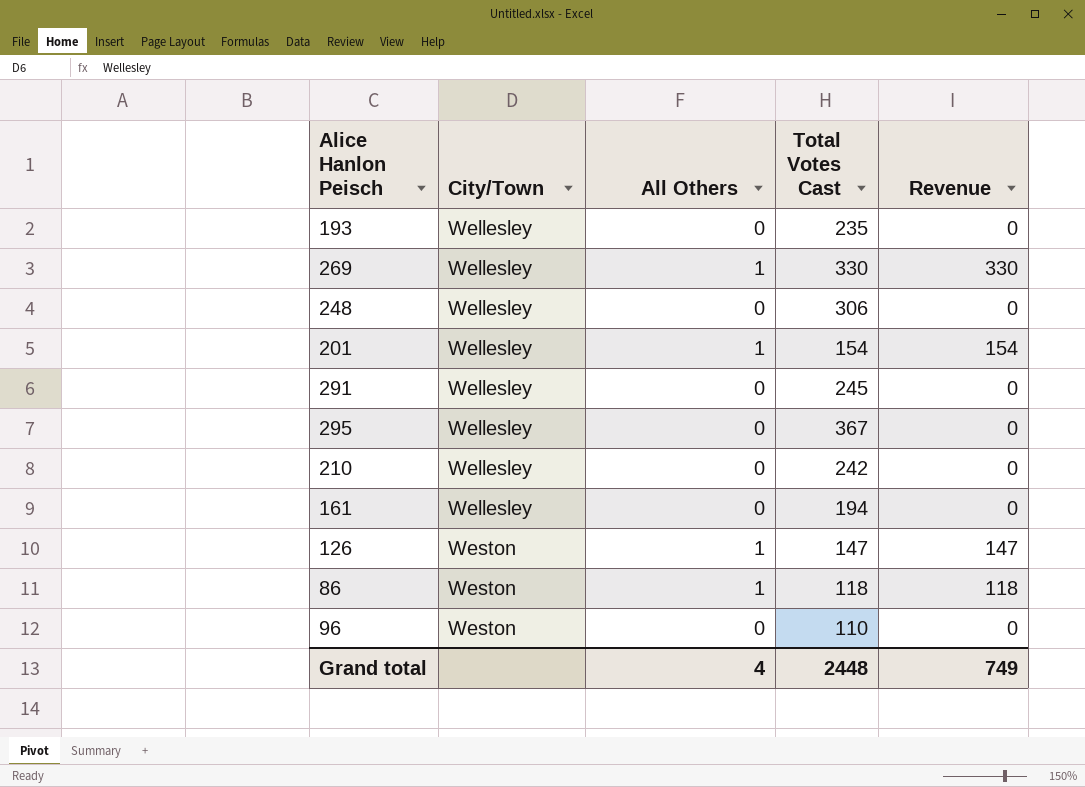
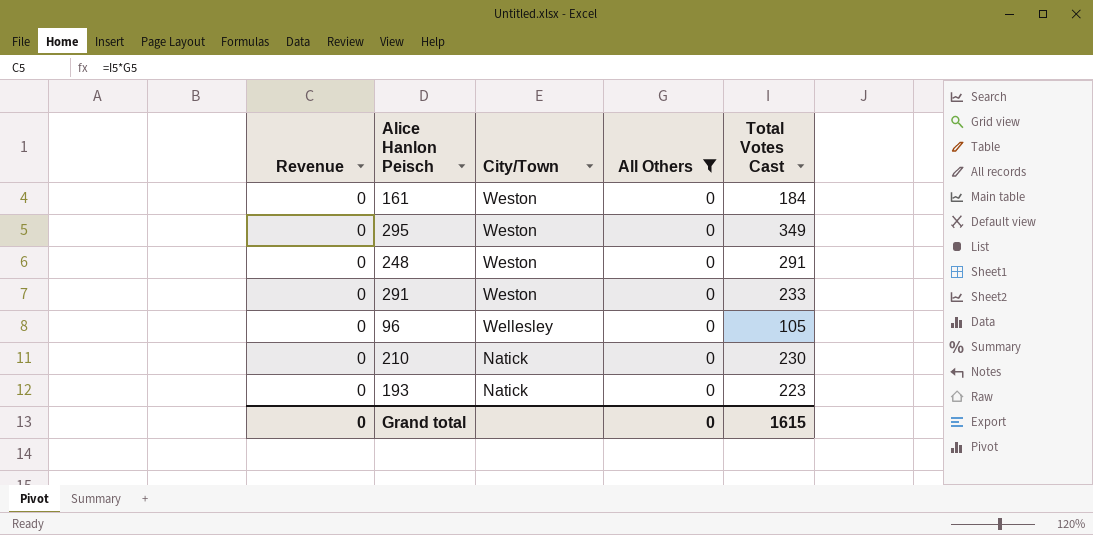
filter: none -> All Others = 0
row order: City/Town ascending -> City/Town descending
column Revenue | position: 5 -> 1
161 | City/Town: Wellesley -> Weston
161 | Total Votes Cast: 194 -> 184
295 | City/Town: Wellesley -> Weston
295 | Total Votes Cast: 367 -> 349
248 | City/Town: Wellesley -> Weston
248 | Total Votes Cast: 306 -> 291
291 | City/Town: Wellesley -> Weston
291 | Total Votes Cast: 245 -> 233
96 | City/Town: Weston -> Wellesley
96 | Total Votes Cast: 110 -> 105
210 | City/Town: Wellesley -> Natick
210 | Total Votes Cast: 242 -> 230
193 | City/Town: Wellesley -> Natick
193 | Total Votes Cast: 235 -> 223
Grand total | Revenue: 749 -> 0
Grand total | All Others: 4 -> 0
Grand total | Total Votes Cast: 2448 -> 1615

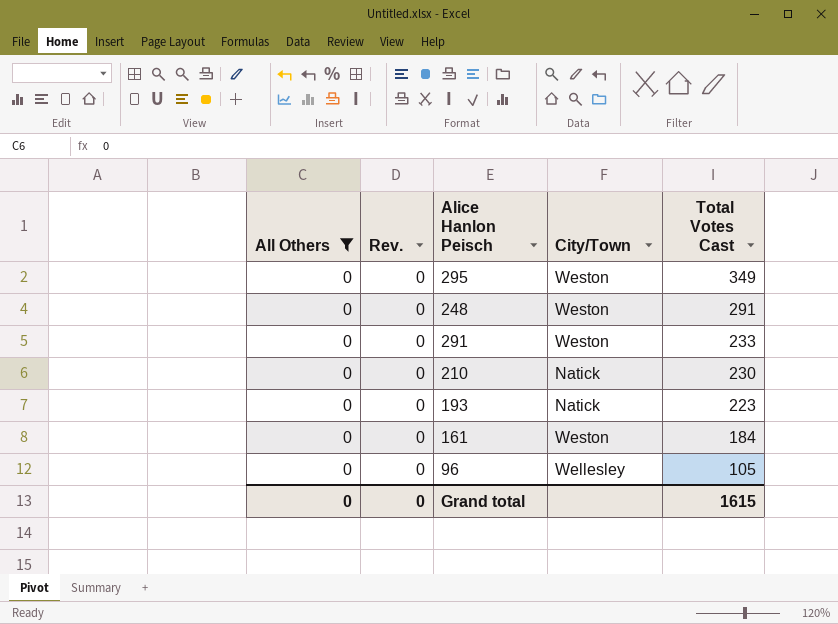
row order: City/Town descending -> Total Votes Cast descending
column All Others | position: 4 -> 1
column name: Revenue -> Rev.

